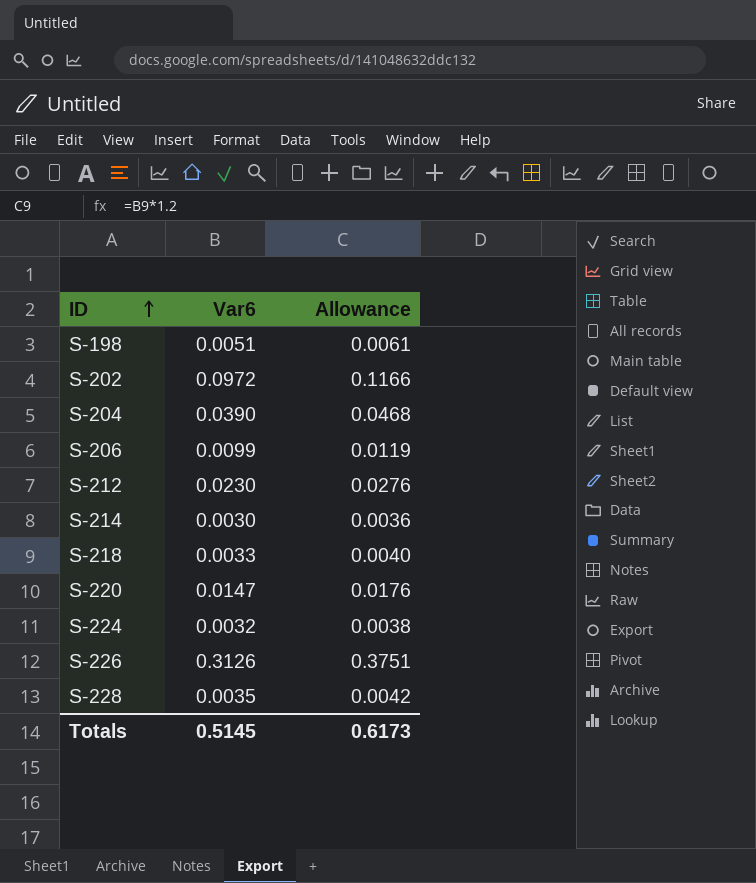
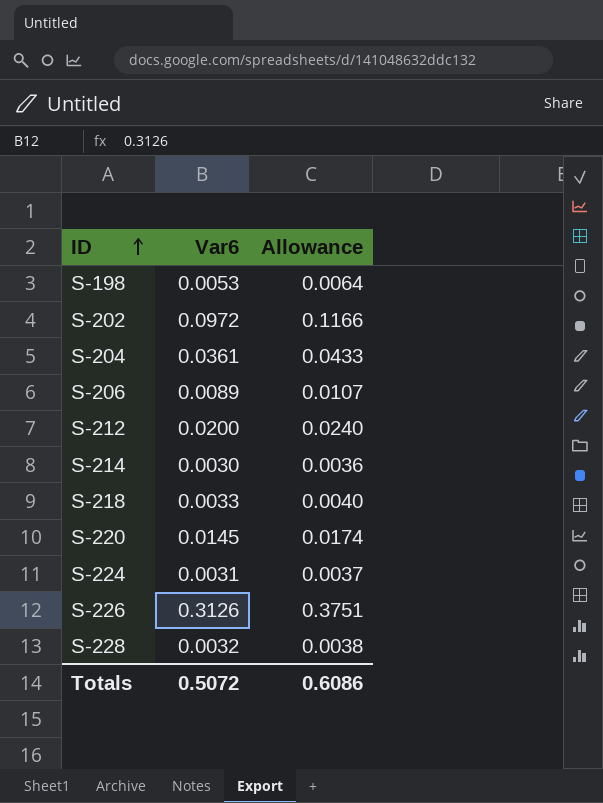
S-198 | Var6: 0.0051 -> 0.0053
S-198 | Allowance: 0.0061 -> 0.0064
S-204 | Var6: 0.0390 -> 0.0361
S-204 | Allowance: 0.0468 -> 0.0433
S-206 | Var6: 0.0099 -> 0.0089
S-206 | Allowance: 0.0119 -> 0.0107
S-212 | Var6: 0.0230 -> 0.0200
S-212 | Allowance: 0.0276 -> 0.0240
S-220 | Var6: 0.0147 -> 0.0145
S-220 | Allowance: 0.0176 -> 0.0174
S-224 | Var6: 0.0032 -> 0.0031
S-224 | Allowance: 0.0038 -> 0.0037
S-228 | Var6: 0.0035 -> 0.0032
S-228 | Allowance: 0.0042 -> 0.0038
Totals | Var6: 0.5145 -> 0.5072
Totals | Allowance: 0.6173 -> 0.6086

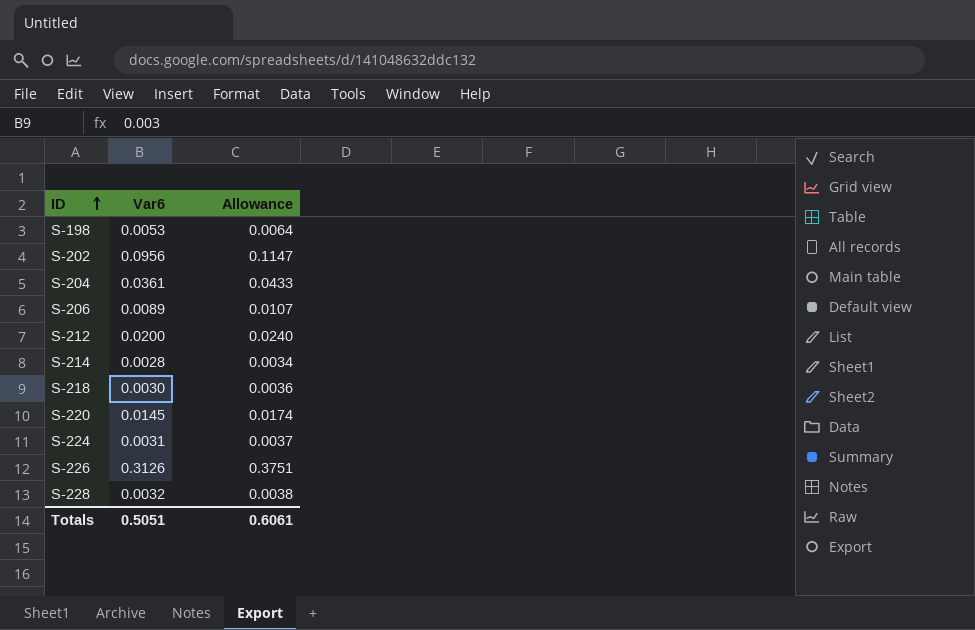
S-202 | Var6: 0.0972 -> 0.0956
S-202 | Allowance: 0.1166 -> 0.1147
S-214 | Var6: 0.0030 -> 0.0028
S-214 | Allowance: 0.0036 -> 0.0034
S-218 | Var6: 0.0033 -> 0.0030
S-218 | Allowance: 0.0040 -> 0.0036
Totals | Var6: 0.5072 -> 0.5051
Totals | Allowance: 0.6086 -> 0.6061

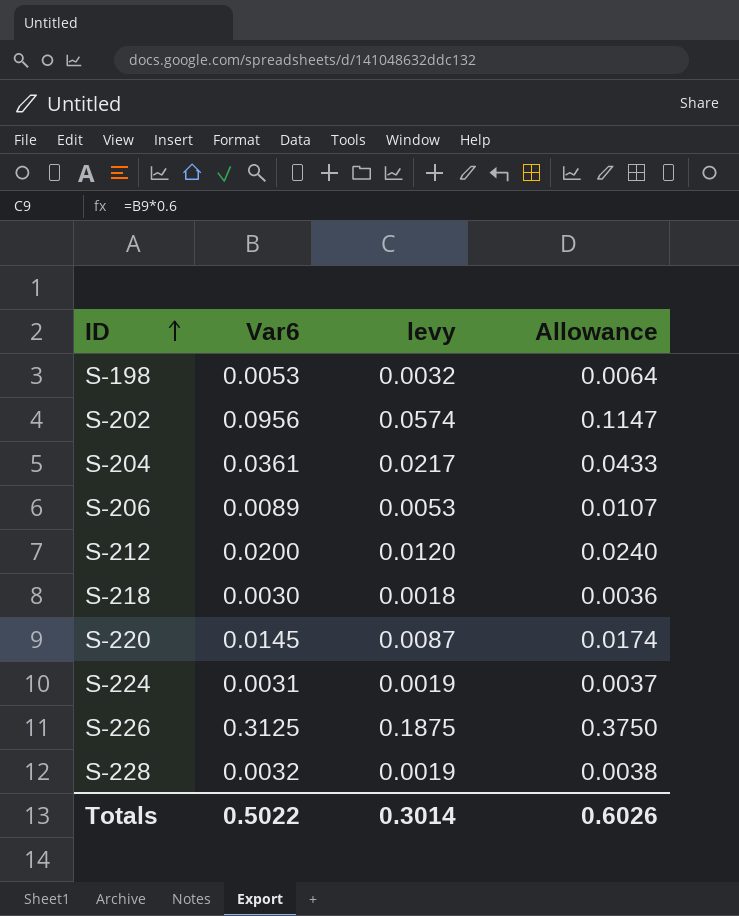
column levy | formula: none -> [Var6] * 0.6
row S-214: 0.0028 | 0.0034 -> none
S-226 | Var6: 0.3126 -> 0.3125
S-226 | Allowance: 0.3751 -> 0.3750
Totals | Var6: 0.5051 -> 0.5022
Totals | Allowance: 0.6061 -> 0.6026

